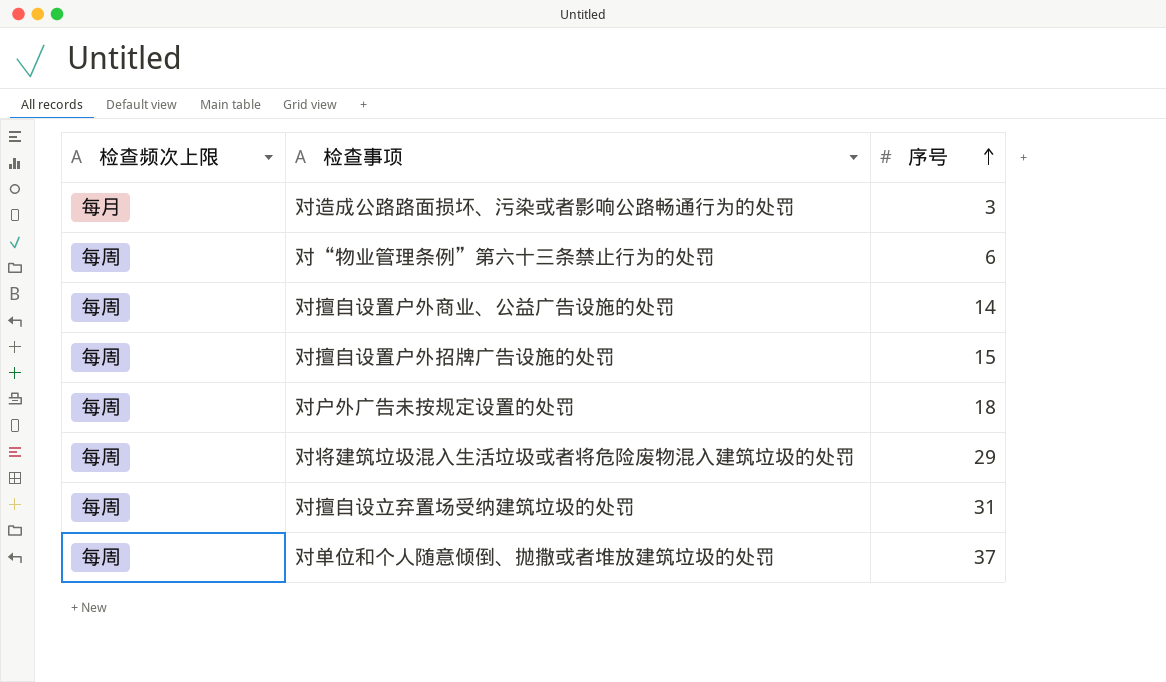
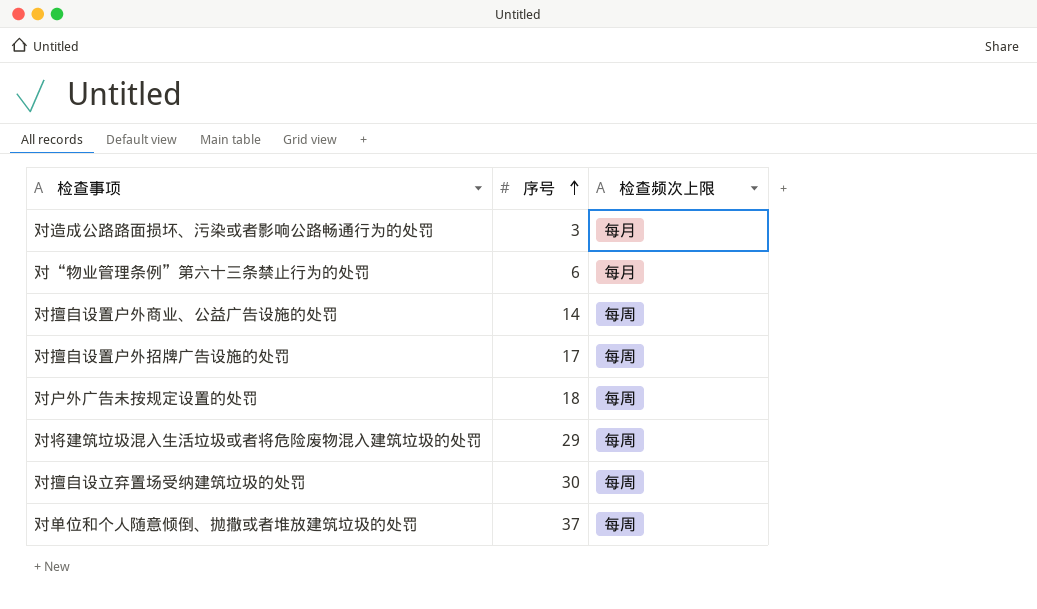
column 检查频次上限 | position: 1 -> 3
对“物业管理条例”第六十三条禁止行为的处罚 | 检查频次上限: 每周 -> 每月
对擅自设置户外招牌广告设施的处罚 | 序号: 15 -> 17
对擅自设立弃置场受纳建筑垃圾的处罚 | 序号: 31 -> 30

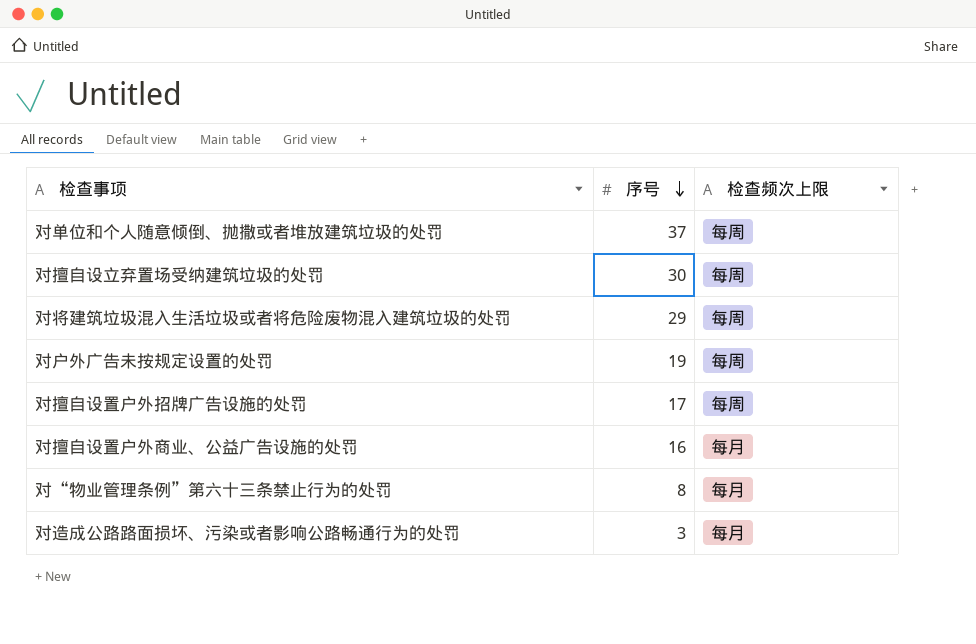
row order: 序号 ascending -> 序号 descending
对户外广告未按规定设置的处罚 | 序号: 18 -> 19
对擅自设置户外商业、公益广告设施的处罚 | 序号: 14 -> 16
对擅自设置户外商业、公益广告设施的处罚 | 检查频次上限: 每周 -> 每月
对“物业管理条例”第六十三条禁止行为的处罚 | 序号: 6 -> 8

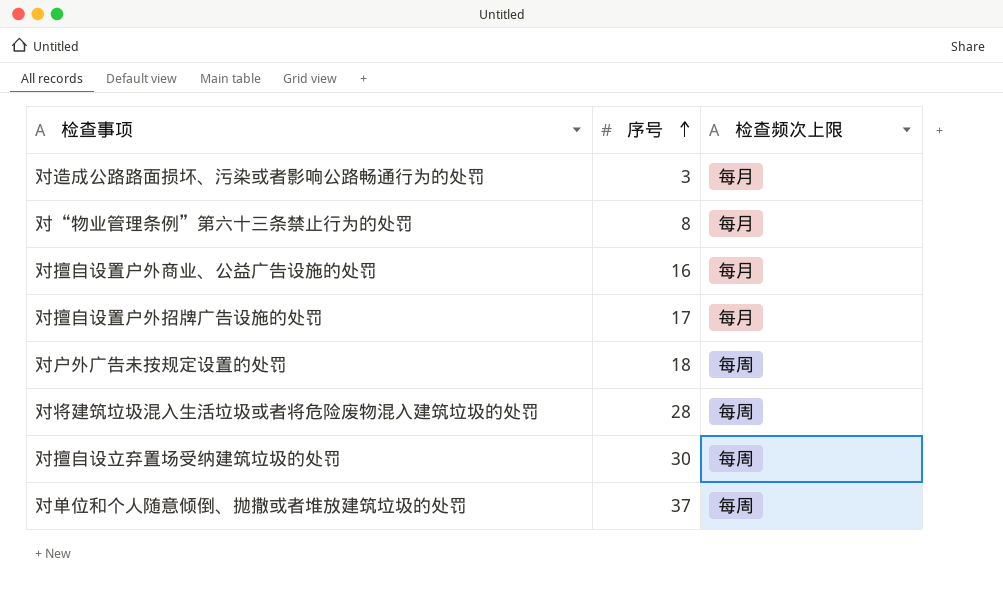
row order: 序号 descending -> 序号 ascending
对擅自设置户外招牌广告设施的处罚 | 检查频次上限: 每周 -> 每月
对户外广告未按规定设置的处罚 | 序号: 19 -> 18
对将建筑垃圾混入生活垃圾或者将危险废物混入建筑垃圾的处罚 | 序号: 29 -> 28

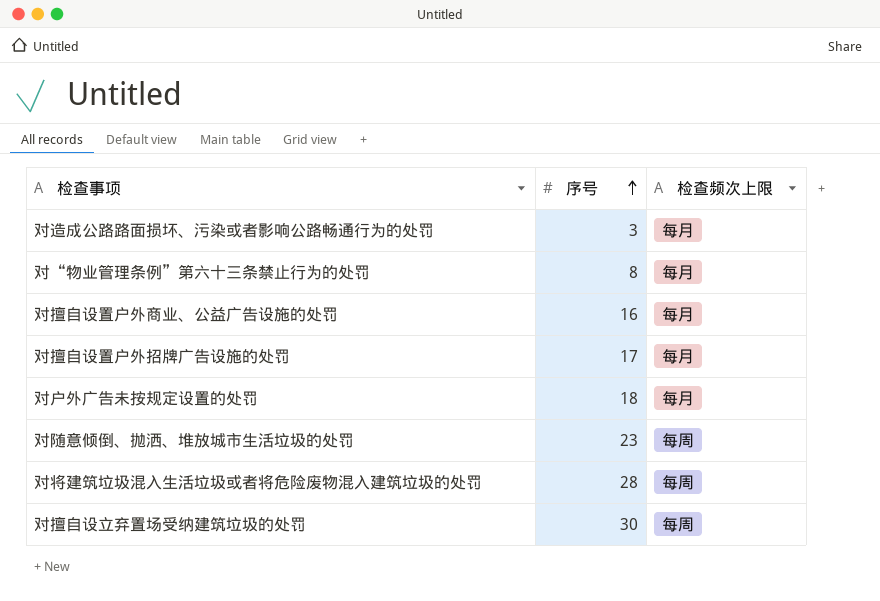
row 对单位和个人随意倾倒、抛撒或者堆放建筑垃圾的处罚: 37 | 每周 -> none
对户外广告未按规定设置的处罚 | 检查频次上限: 每周 -> 每月
row 对随意倾倒、抛洒、堆放城市生活垃圾的处罚: none -> 23 | 每周

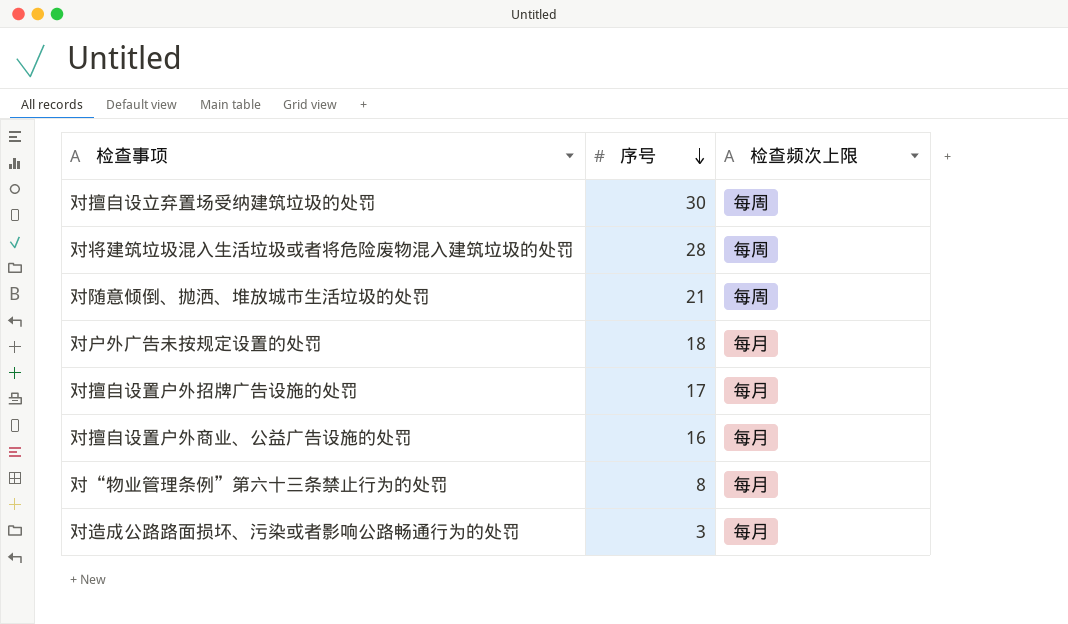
row order: 序号 ascending -> 序号 descending
对随意倾倒、抛洒、堆放城市生活垃圾的处罚 | 序号: 23 -> 21

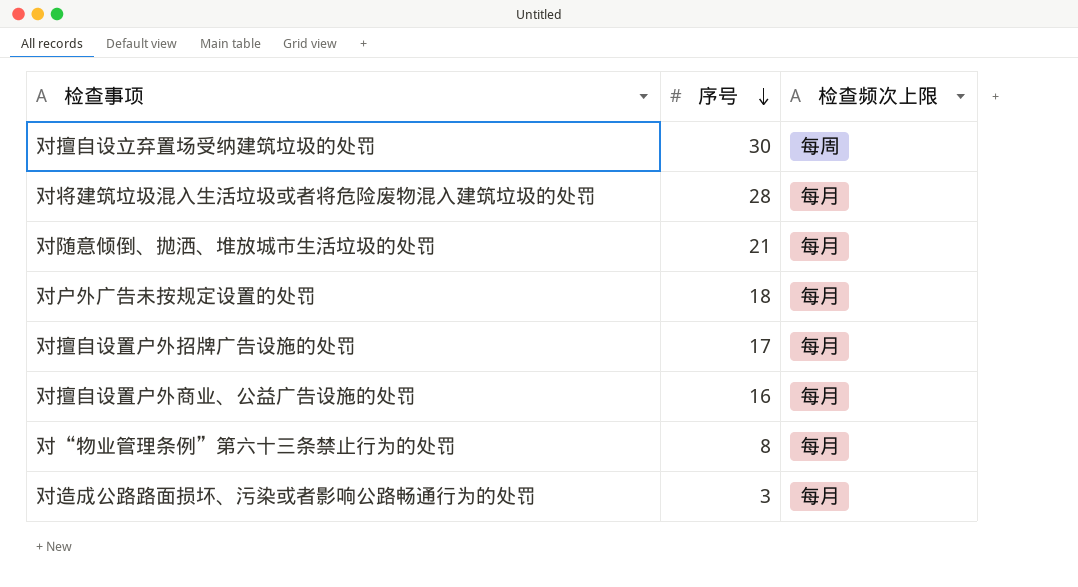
对将建筑垃圾混入生活垃圾或者将危险废物混入建筑垃圾的处罚 | 检查频次上限: 每周 -> 每月
对随意倾倒、抛洒、堆放城市生活垃圾的处罚 | 检查频次上限: 每周 -> 每月

